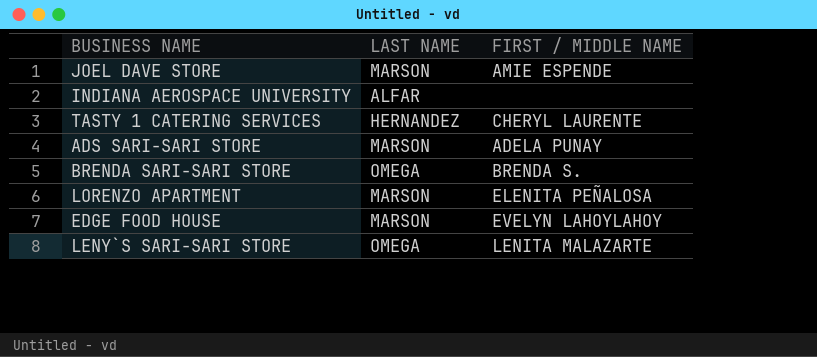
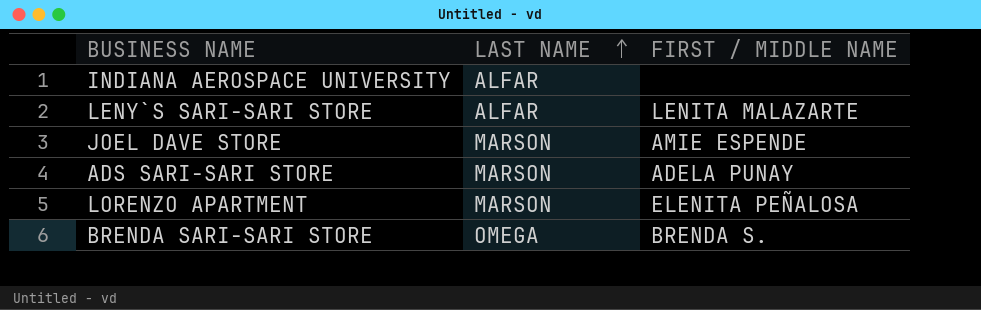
row order: none -> LAST NAME ascending
row TASTY 1 CATERING SERVICES: HERNANDEZ | CHERYL LAURENTE -> none
row EDGE FOOD HOUSE: MARSON | EVELYN LAHOYLAHOY -> none
LENY`S SARI-SARI STORE | LAST NAME: OMEGA -> ALFAR

